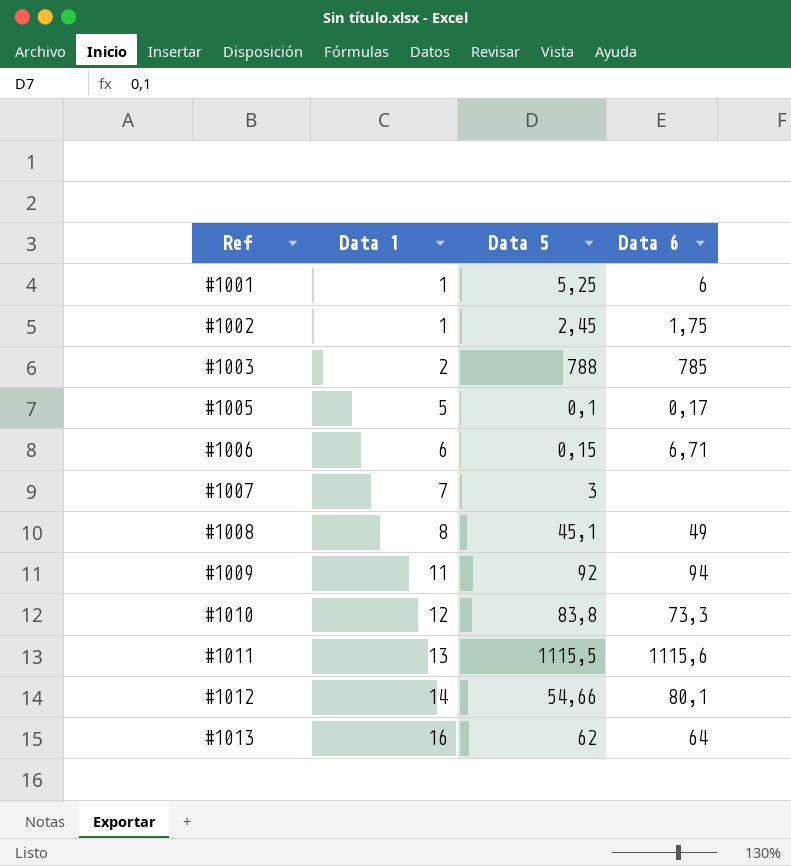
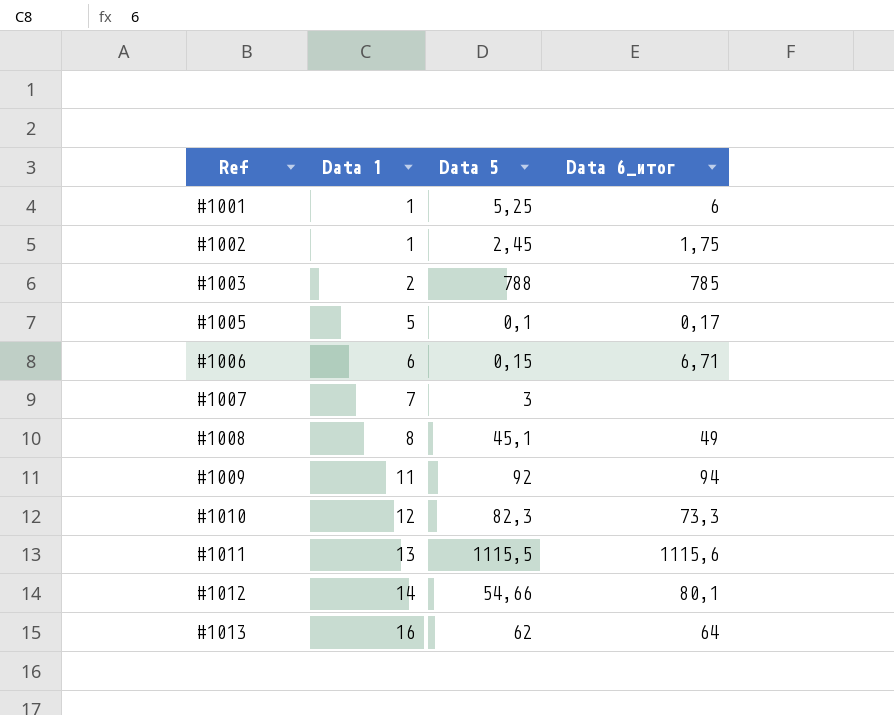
column name: Data 6 -> Data 6_итог
#1010 | Data 5: 83,8 -> 82,3

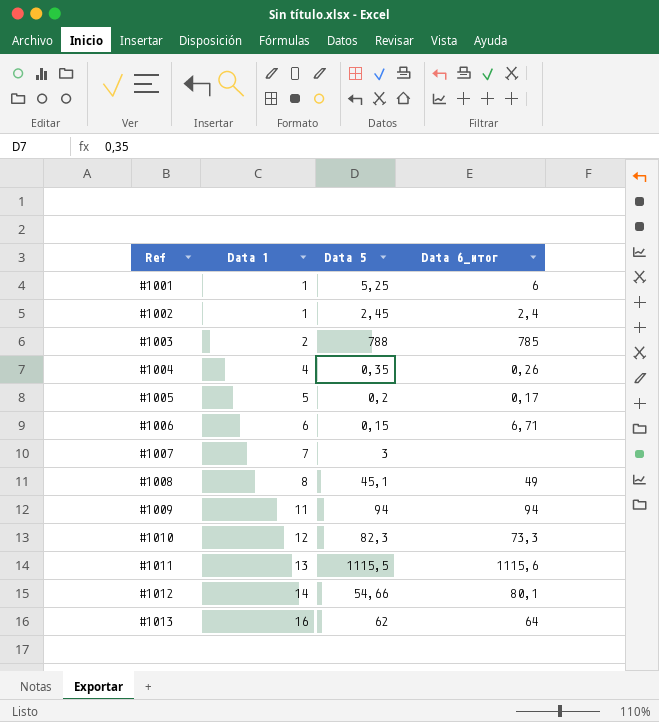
#1002 | Data 6_итог: 1,75 -> 2,4
row #1004: none -> 4 | 0,35 | 0,26
#1005 | Data 5: 0,1 -> 0,2
#1009 | Data 5: 92 -> 94

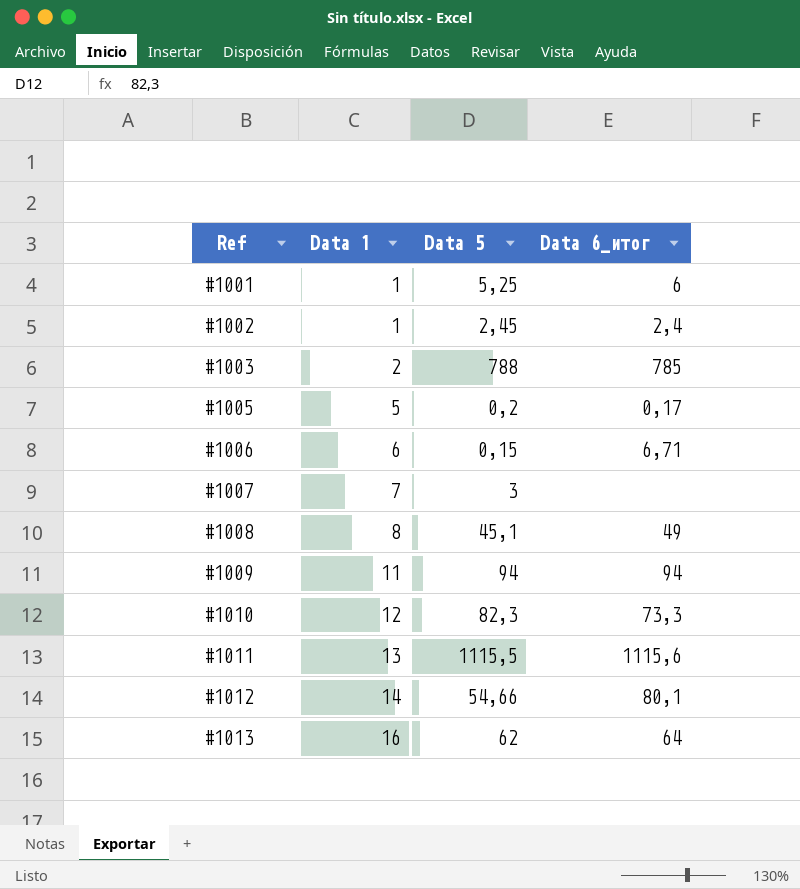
row #1004: 4 | 0,35 | 0,26 -> none

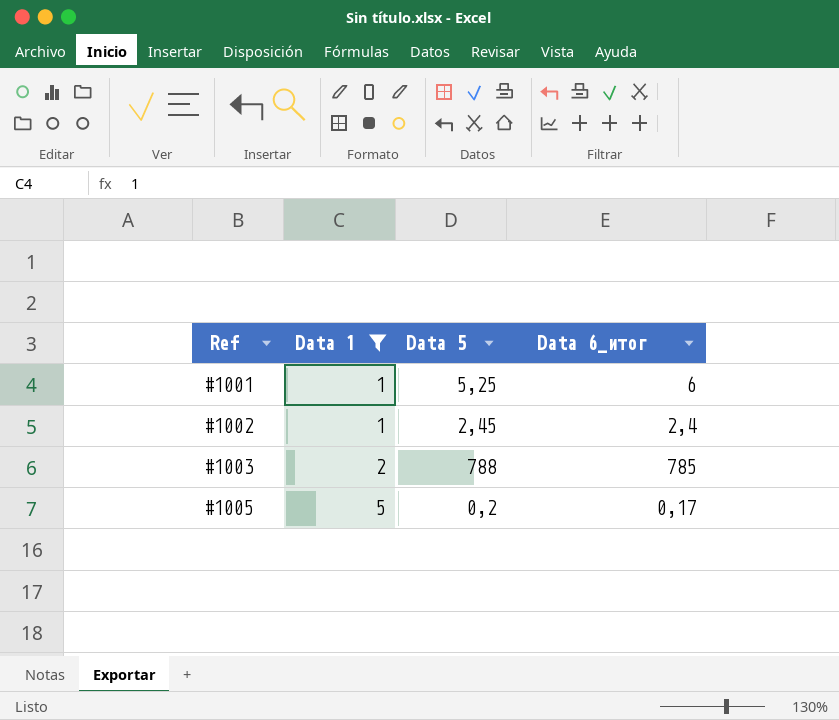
filter: none -> Data 1 <= 5

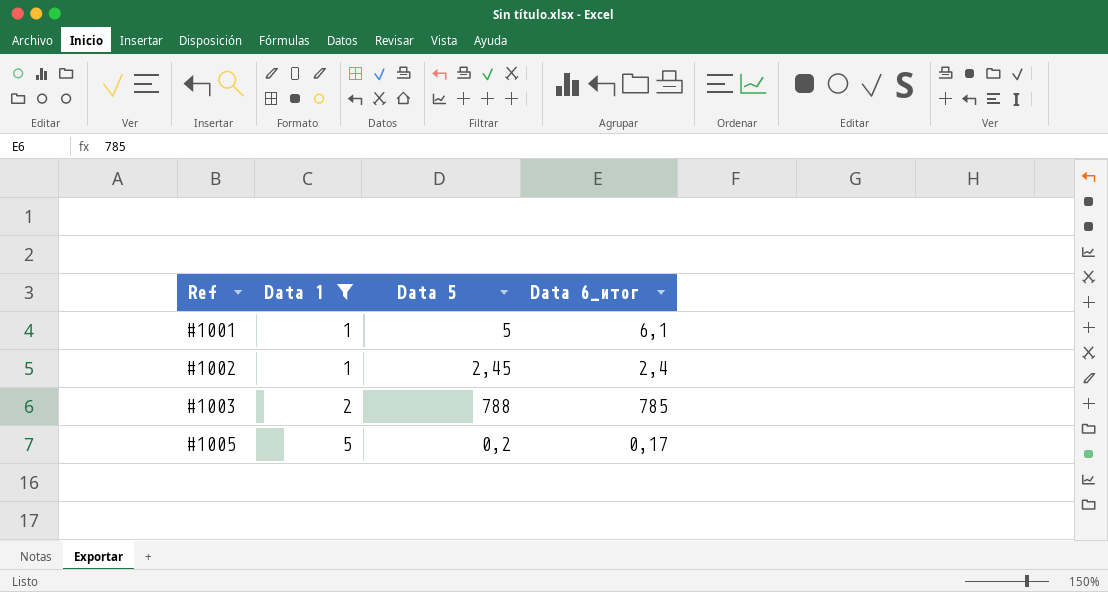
#1001 | Data 5: 5,25 -> 5
#1001 | Data 6_итог: 6 -> 6,1

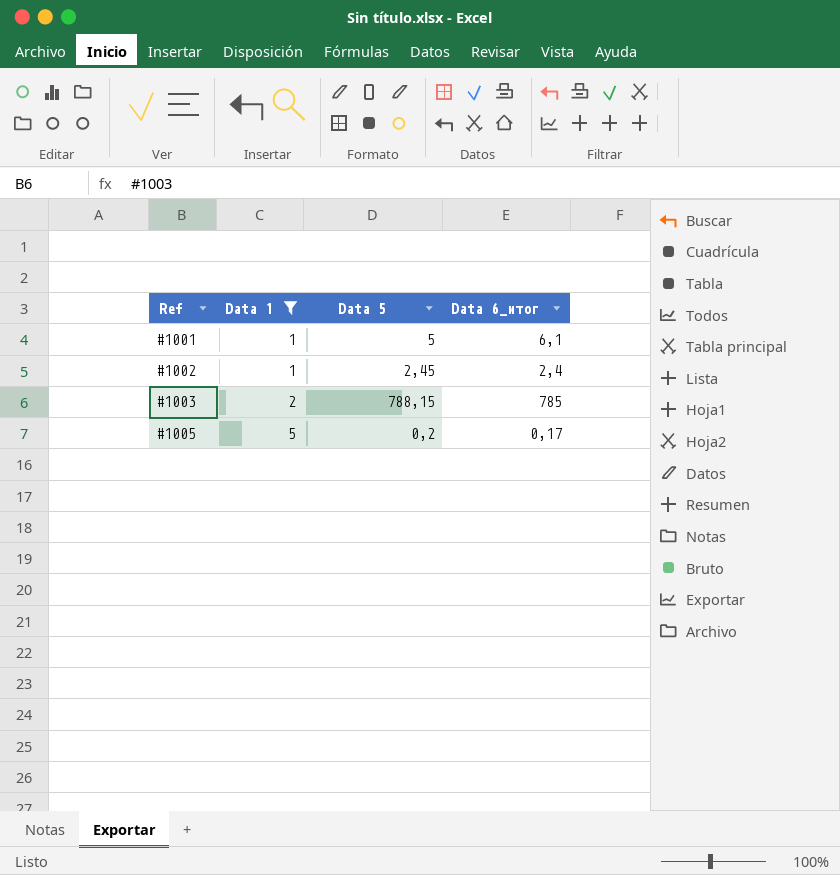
#1003 | Data 5: 788 -> 788,15

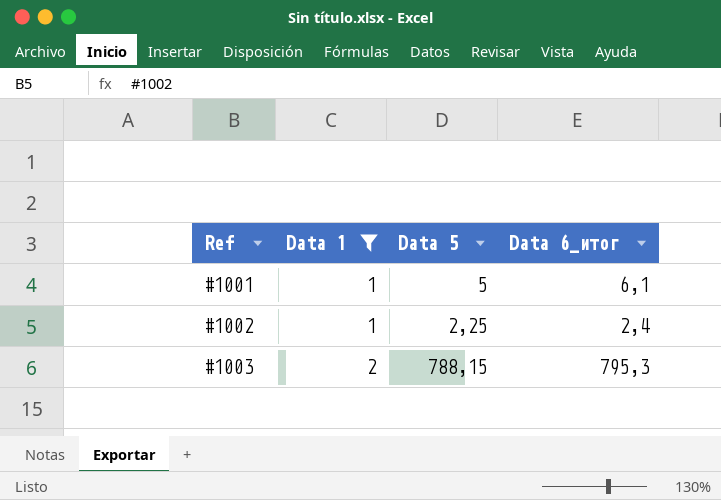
row #1005: 5 | 0,2 | 0,17 -> none
#1002 | Data 5: 2,45 -> 2,25
#1003 | Data 6_итог: 785 -> 795,3

